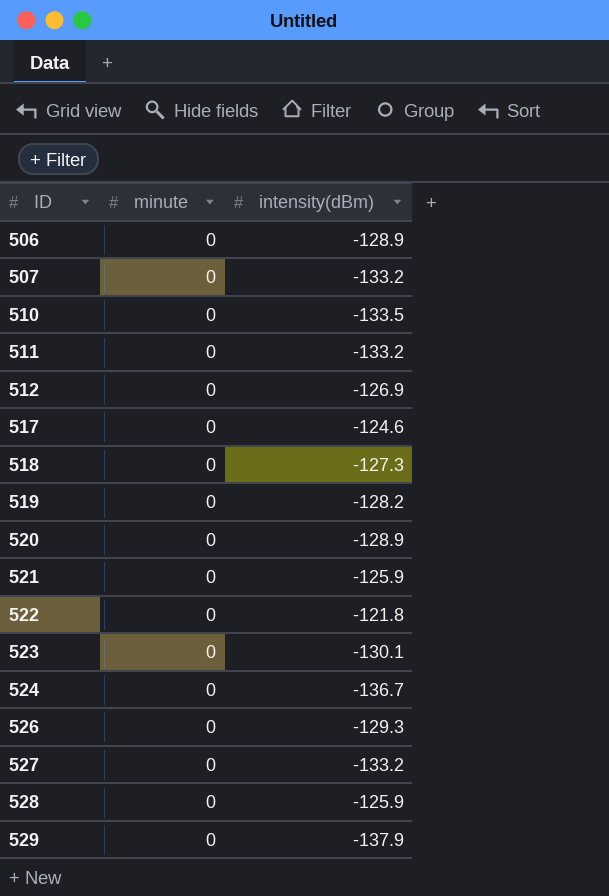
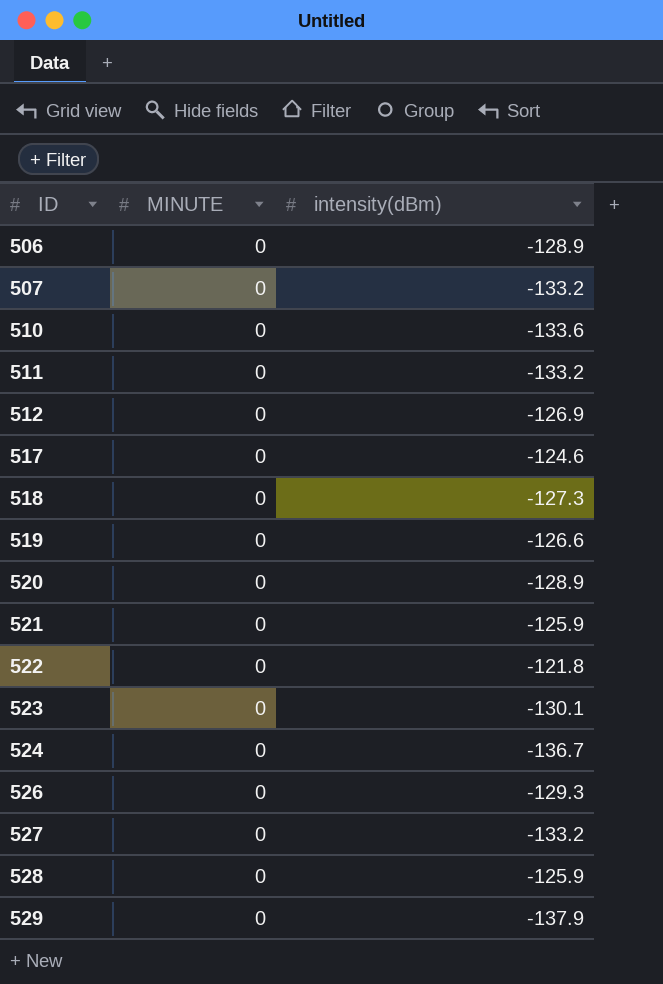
column name: minute -> MINUTE
510 | intensity(dBm): -133.5 -> -133.6
519 | intensity(dBm): -128.2 -> -126.6

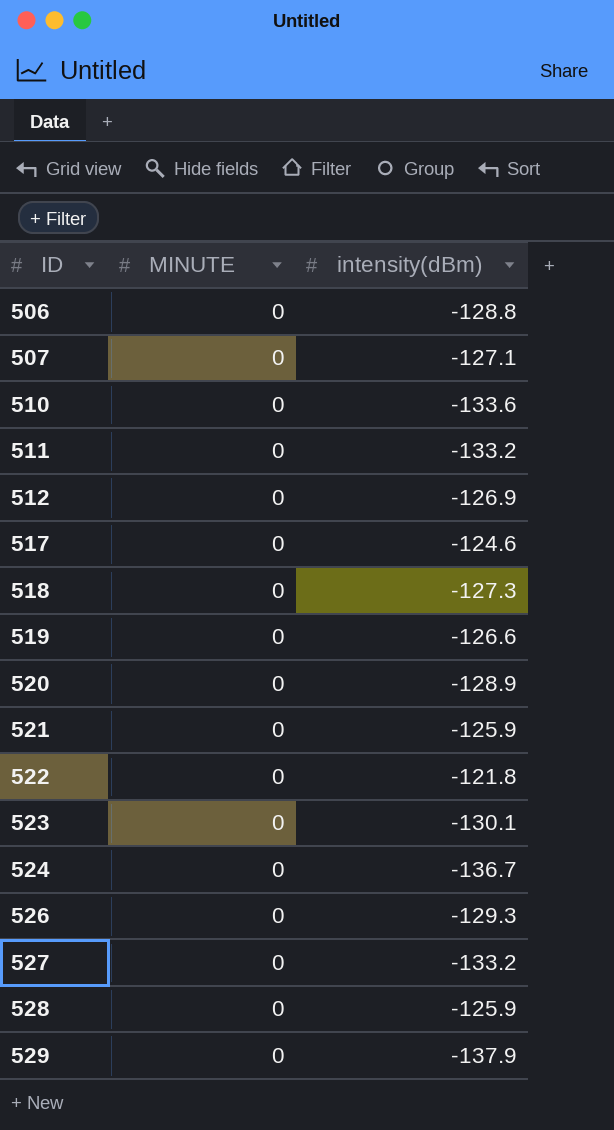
506 | intensity(dBm): -128.9 -> -128.8
507 | intensity(dBm): -133.2 -> -127.1

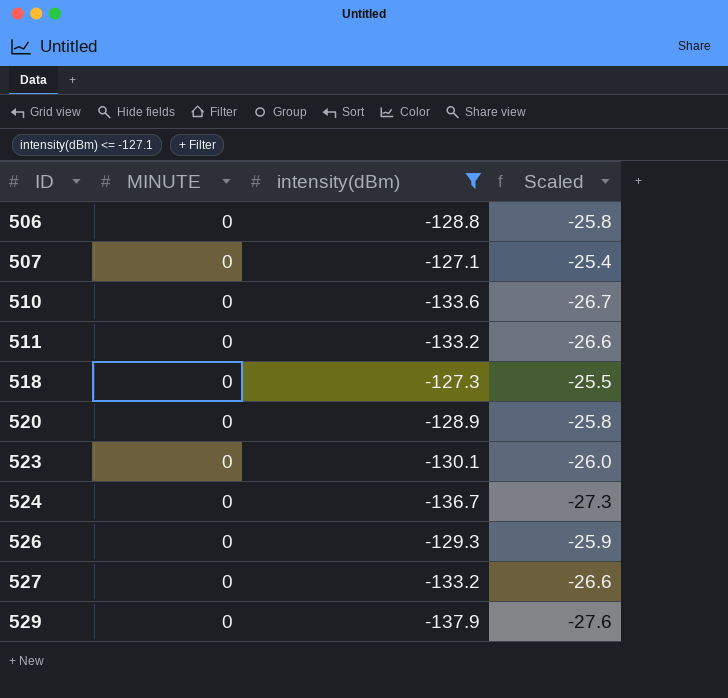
filter: none -> intensity(dBm) <= -127.1
column Scaled | formula: none -> [intensity(dBm)] * 0.2

